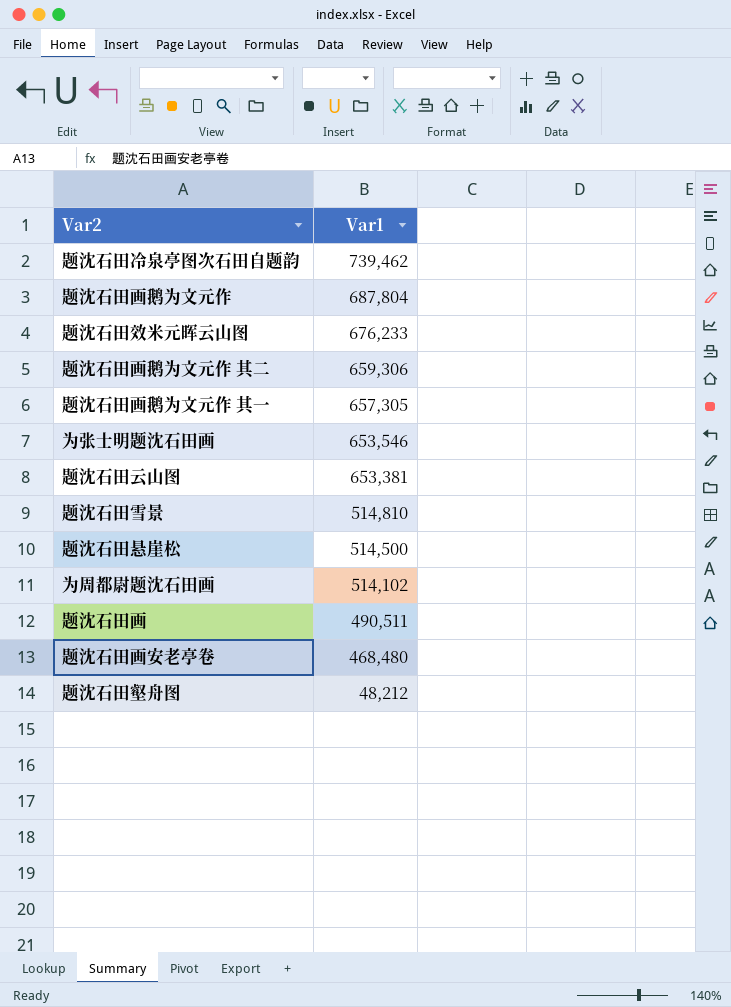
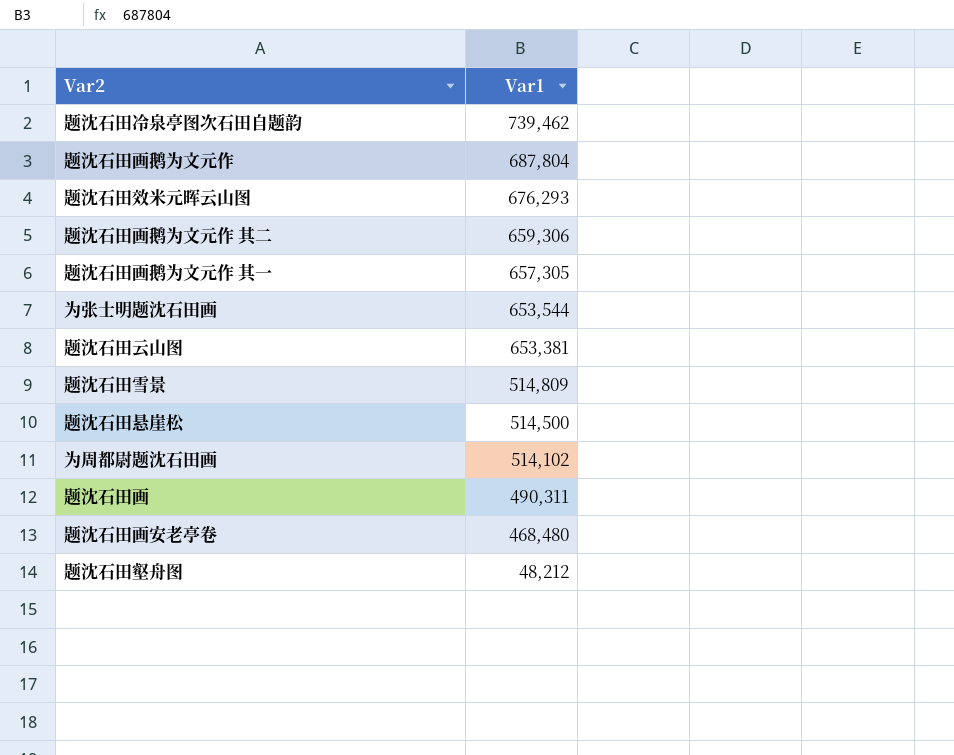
题沈石田效米元晖云山图 | Var1: 676,233 -> 676,293
为张士明题沈石田画 | Var1: 653,546 -> 653,544
题沈石田雪景 | Var1: 514,810 -> 514,809
题沈石田画 | Var1: 490,511 -> 490,311

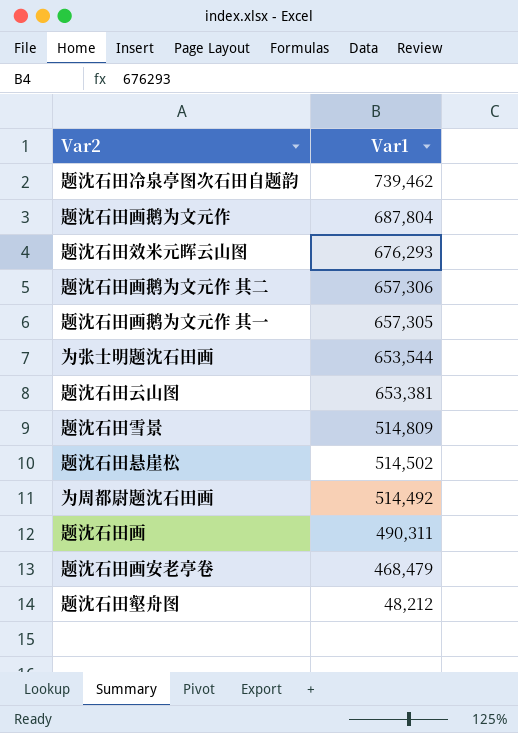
题沈石田画鹅为文元作 其二 | Var1: 659,306 -> 657,306
题沈石田悬崖松 | Var1: 514,500 -> 514,502
为周都尉题沈石田画 | Var1: 514,102 -> 514,492
题沈石田画安老亭卷 | Var1: 468,480 -> 468,479

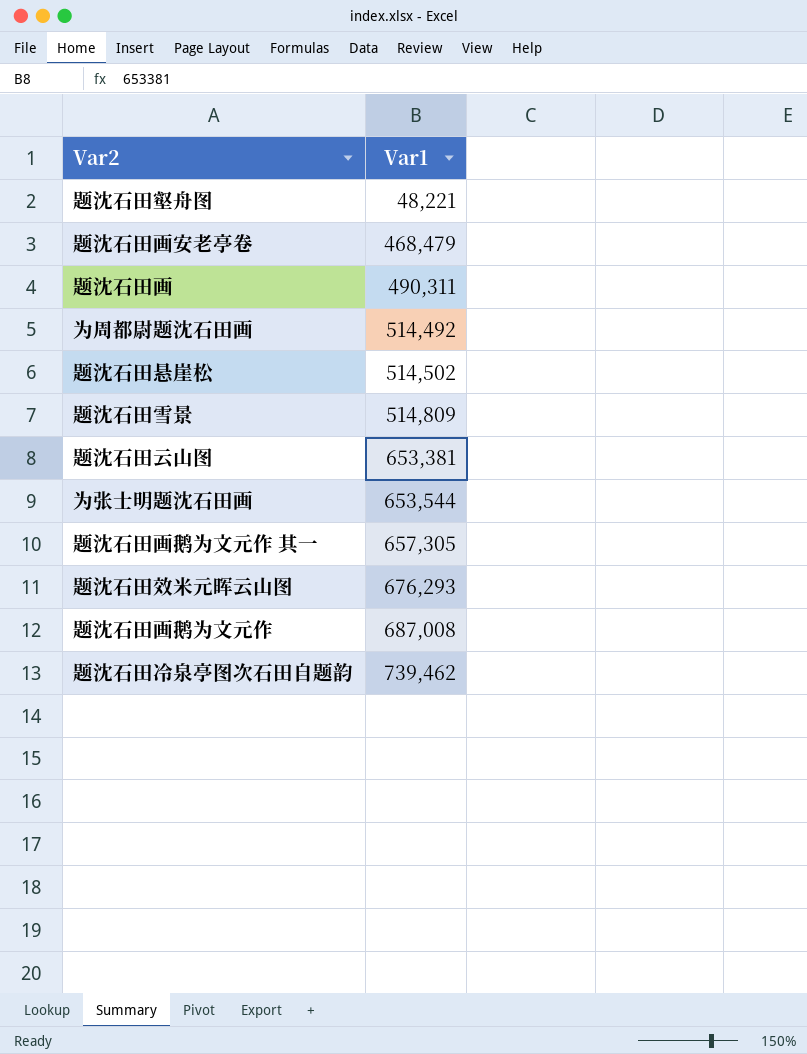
row order: Var1 descending -> Var1 ascending
row 题沈石田画鹅为文元作 其二: 657,306 -> none
题沈石田壑舟图 | Var1: 48,212 -> 48,221
题沈石田画鹅为文元作 | Var1: 687,804 -> 687,008

